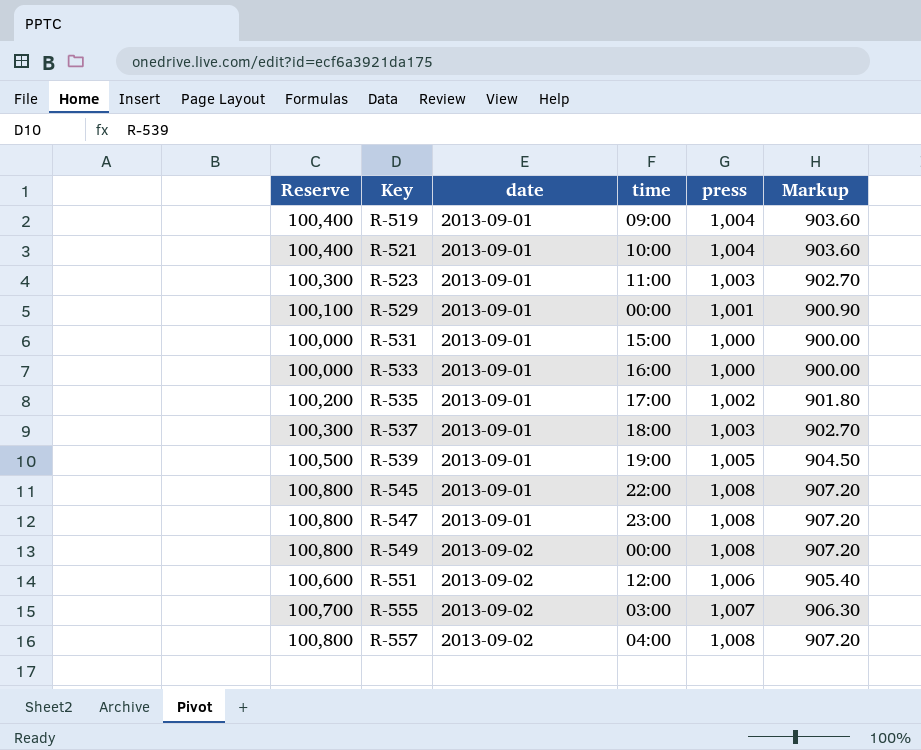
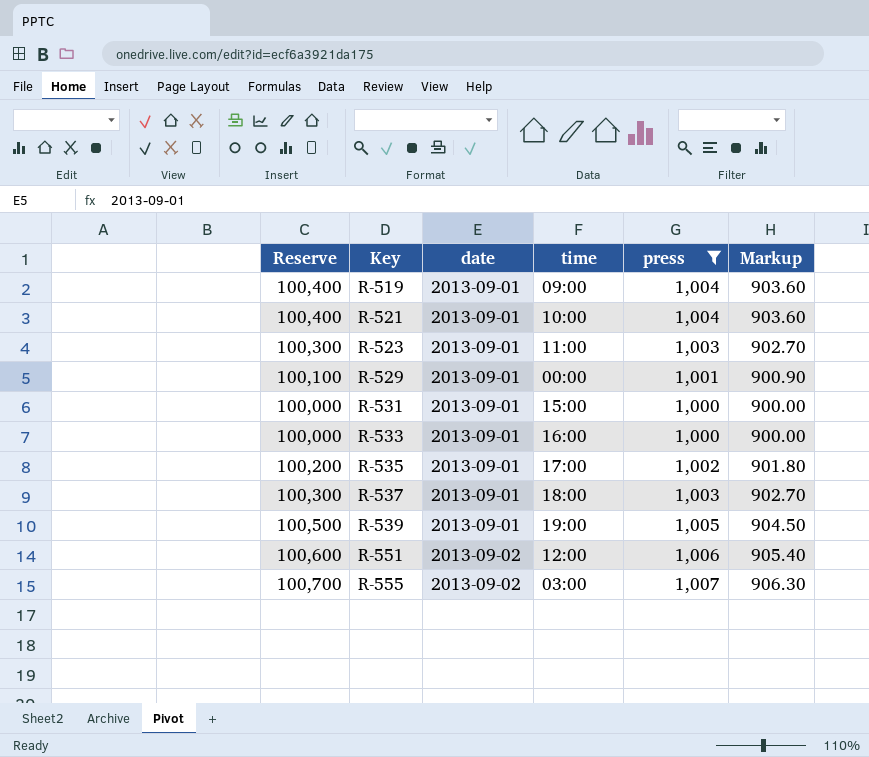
filter: none -> press != 1,008

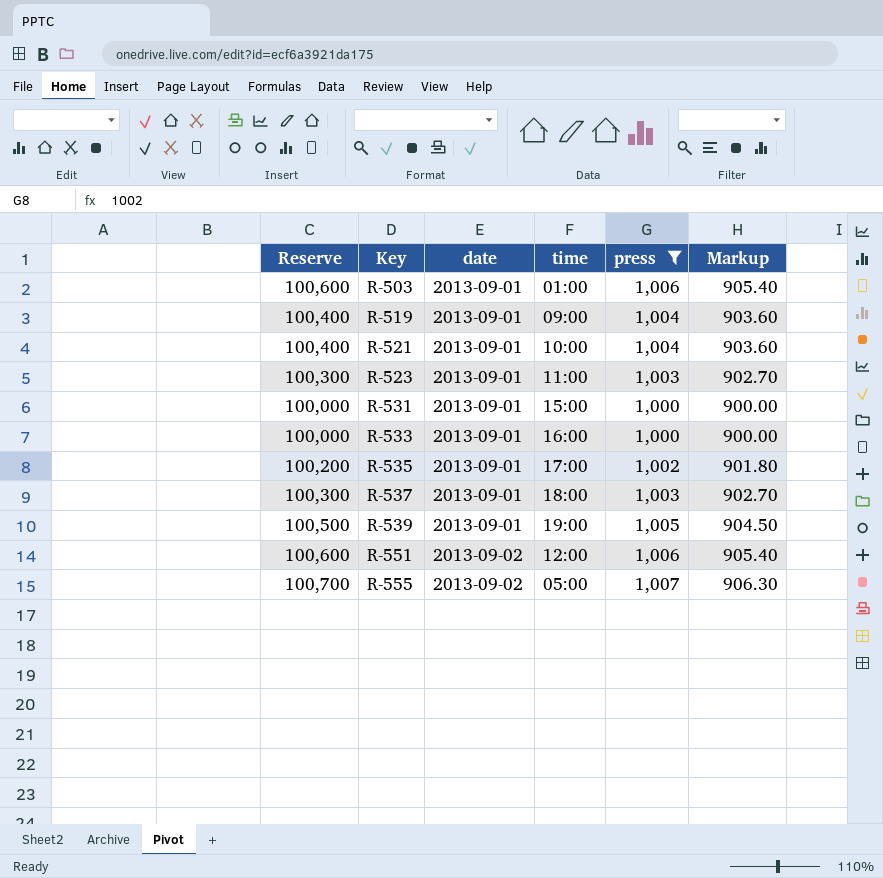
row R-529: 100,100 | 2013-09-01 | 00:00 | 1,001 | 900.90 -> none
row R-503: none -> 100,600 | 2013-09-01 | 01:00 | 1,006 | 905.40
R-555 | time: 03:00 -> 05:00

